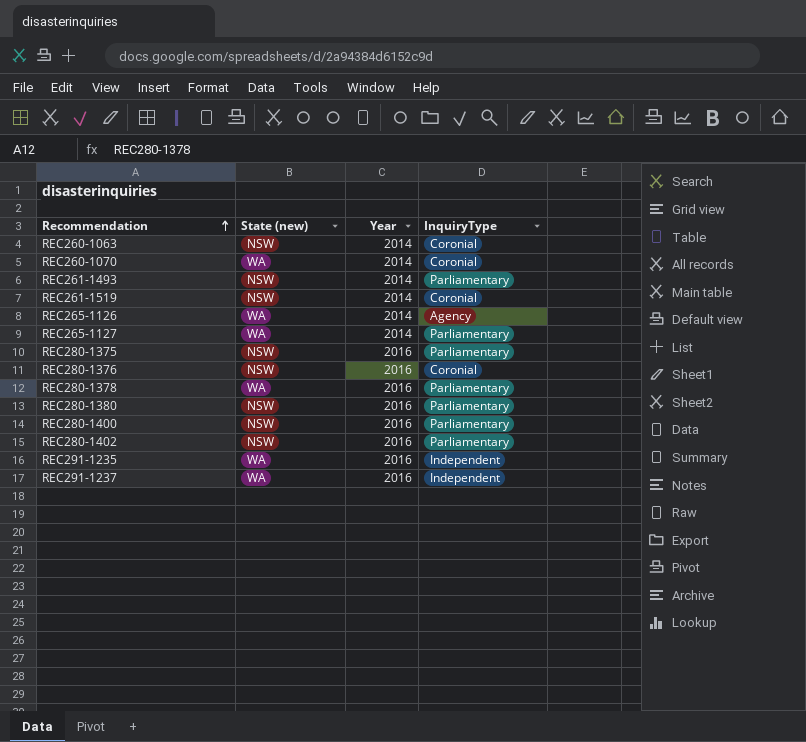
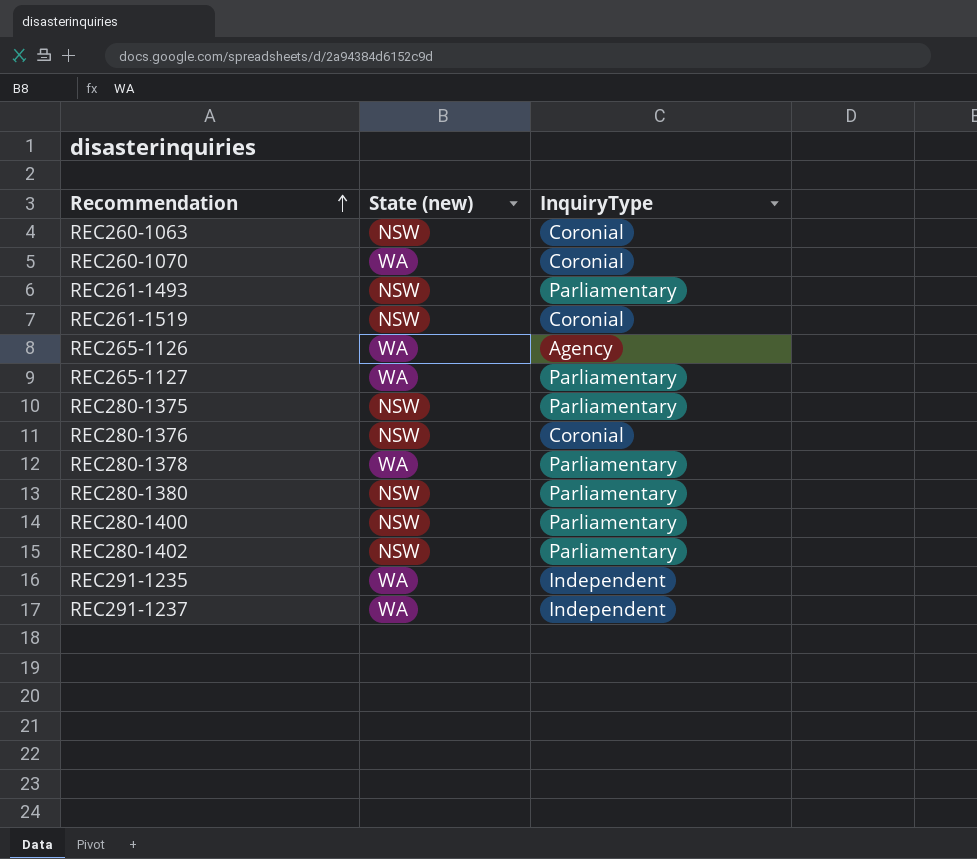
column Year | position: 3 -> none

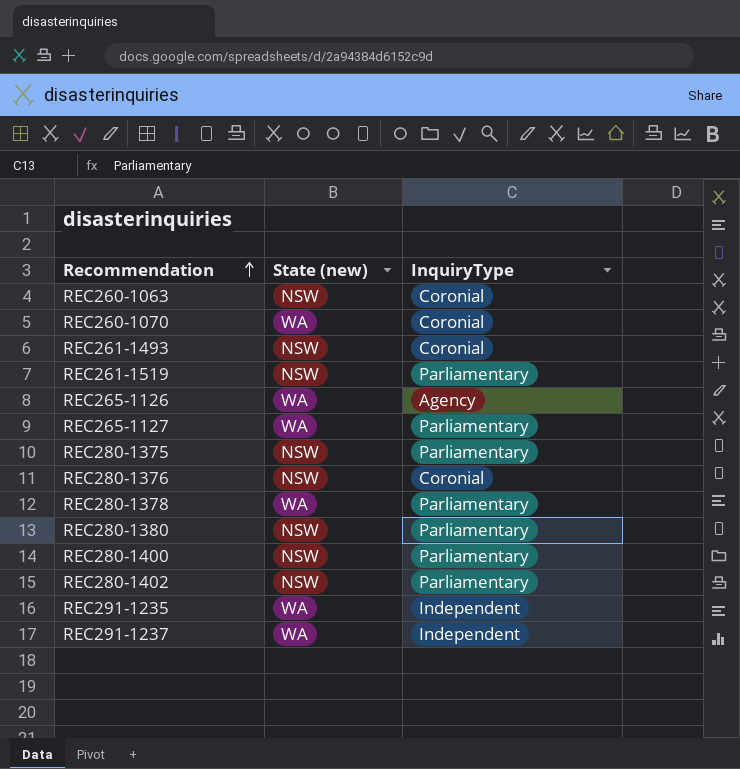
REC261-1493 | InquiryType: Parliamentary -> Coronial
REC261-1519 | InquiryType: Coronial -> Parliamentary

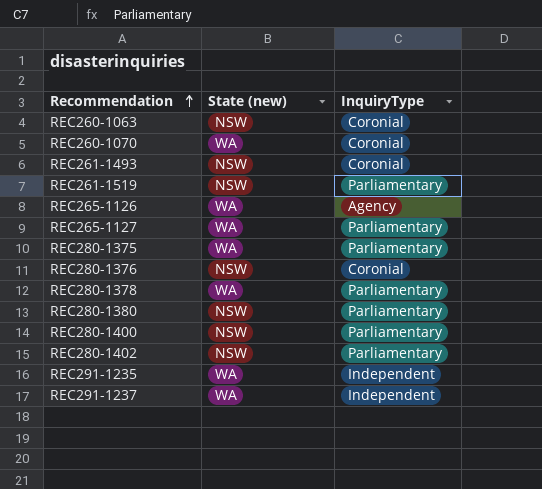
REC280-1375 | State (new): NSW -> WA

